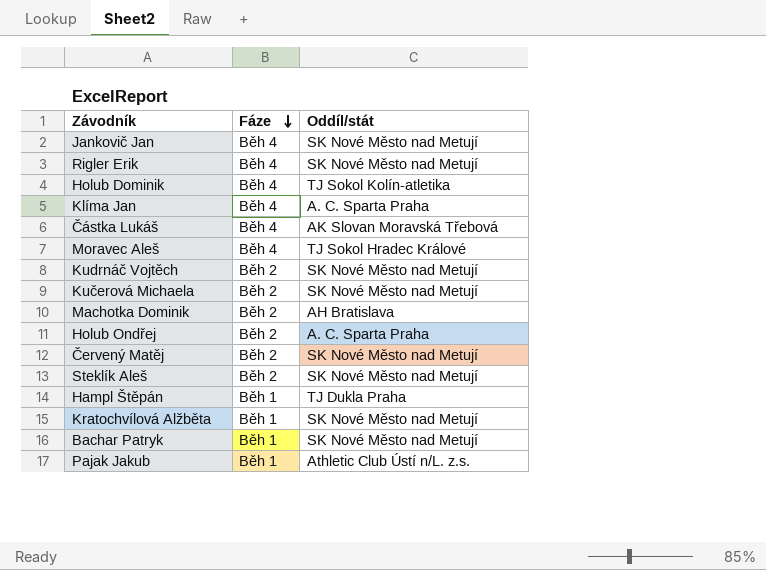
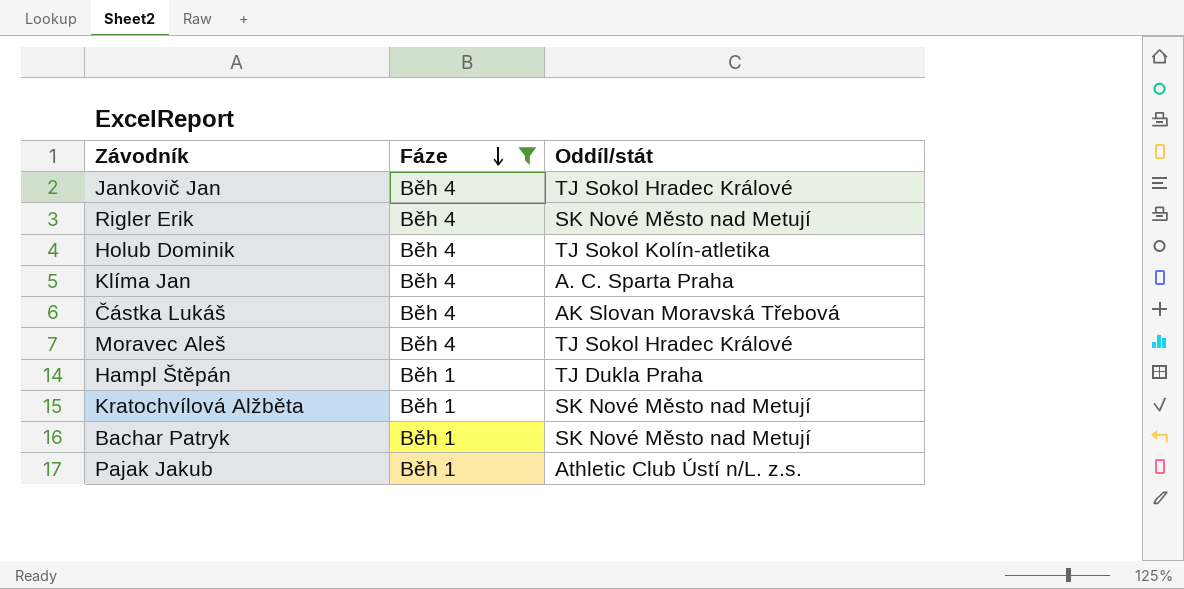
filter: none -> Fáze != Běh 2
Jankovič Jan | Oddíl/stát: SK Nové Město nad Metují -> TJ Sokol Hradec Králové

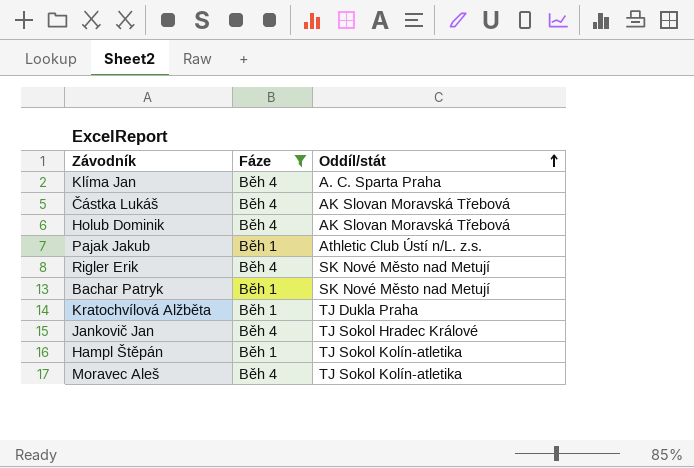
row order: Fáze descending -> Oddíl/stát ascending
Holub Dominik | Oddíl/stát: TJ Sokol Kolín-atletika -> AK Slovan Moravská Třebová
Kratochvílová Alžběta | Oddíl/stát: SK Nové Město nad Metují -> TJ Dukla Praha
Hampl Štěpán | Oddíl/stát: TJ Dukla Praha -> TJ Sokol Kolín-atletika
Moravec Aleš | Oddíl/stát: TJ Sokol Hradec Králové -> TJ Sokol Kolín-atletika

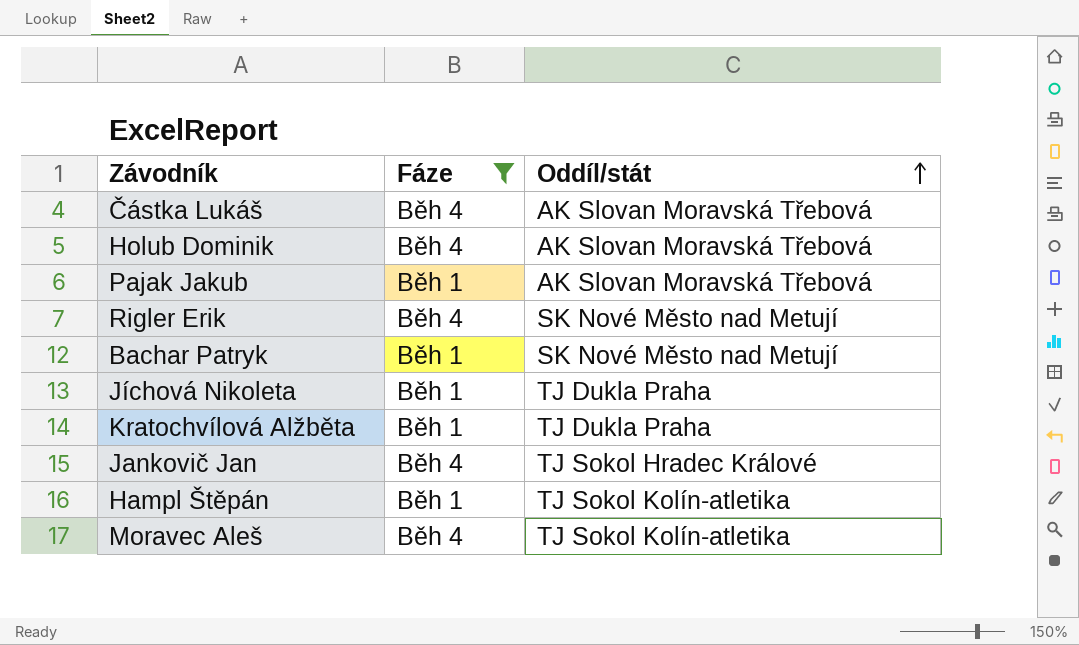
row Klíma Jan: Běh 4 | A. C. Sparta Praha -> none
Pajak Jakub | Oddíl/stát: Athletic Club Ústí n/L. z.s. -> AK Slovan Moravská Třebová
row Jíchová Nikoleta: none -> Běh 1 | TJ Dukla Praha

